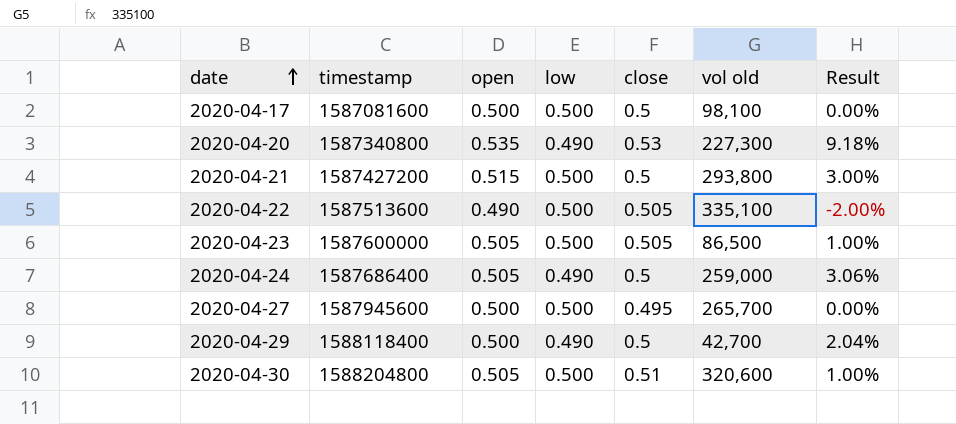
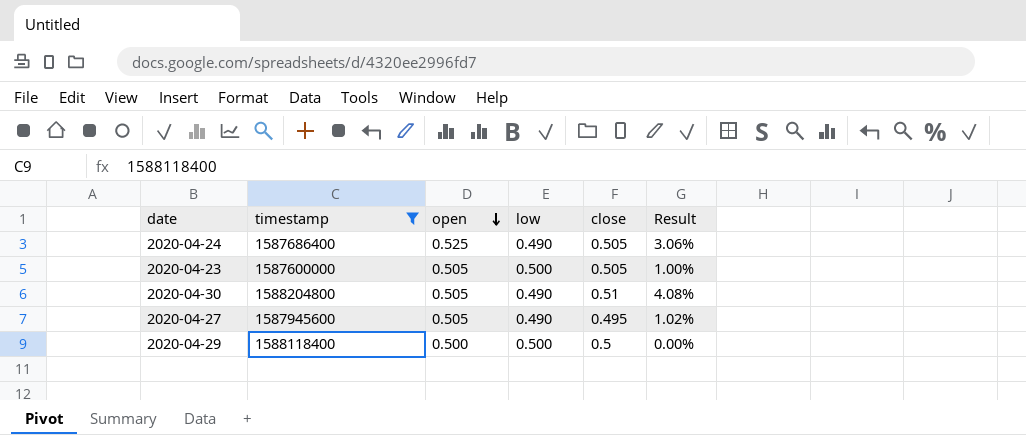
filter: none -> timestamp >= 1587600000
row order: date ascending -> open descending
column vol old | position: 6 -> none
column Result | formula: ([open] - [low]) / [low] -> ([close] - [low]) / [low]
2020-04-24 | open: 0.505 -> 0.525
2020-04-24 | close: 0.5 -> 0.505
2020-04-30 | low: 0.500 -> 0.490
2020-04-27 | open: 0.500 -> 0.505
2020-04-27 | low: 0.500 -> 0.490
2020-04-29 | low: 0.490 -> 0.500

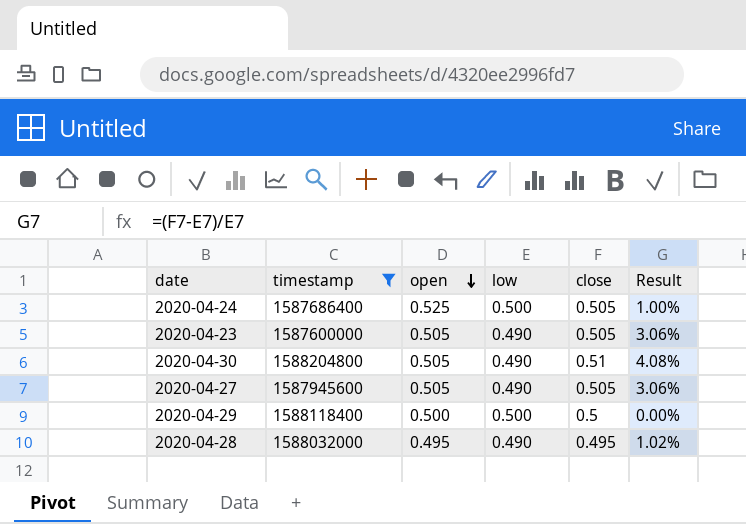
2020-04-24 | low: 0.490 -> 0.500
2020-04-24 | Result: 3.06% -> 1.00%
2020-04-23 | low: 0.500 -> 0.490
2020-04-23 | Result: 1.00% -> 3.06%
2020-04-27 | close: 0.495 -> 0.505
2020-04-27 | Result: 1.02% -> 3.06%
row 2020-04-28: none -> 1588032000 | 0.495 | 0.490 | 0.495 | 1.02%

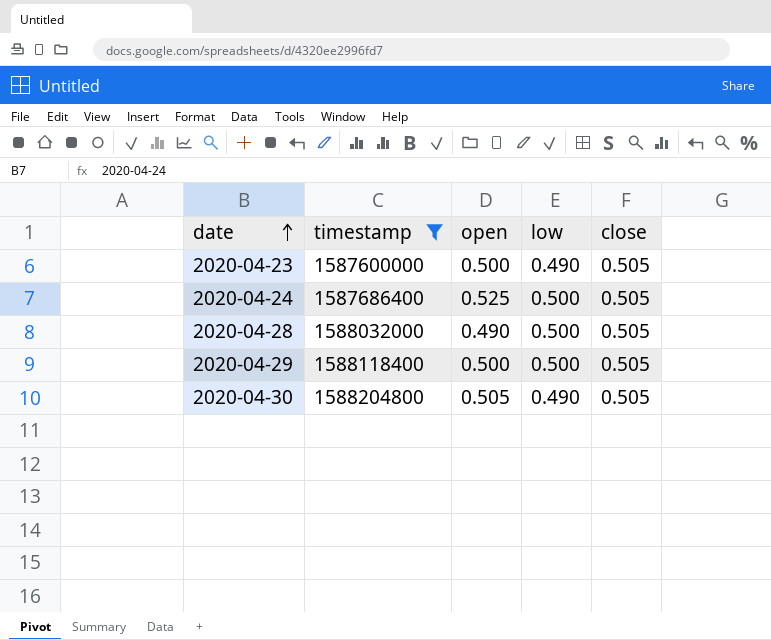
row order: open descending -> date ascending
column Result | formula: ([close] - [low]) / [low] -> none
row 2020-04-27: 1587945600 | 0.505 | 0.490 | 0.505 | 3.06% -> none
2020-04-23 | open: 0.505 -> 0.500
2020-04-28 | open: 0.495 -> 0.490
2020-04-28 | low: 0.490 -> 0.500
2020-04-28 | close: 0.495 -> 0.505
2020-04-29 | close: 0.5 -> 0.505
2020-04-30 | close: 0.51 -> 0.505

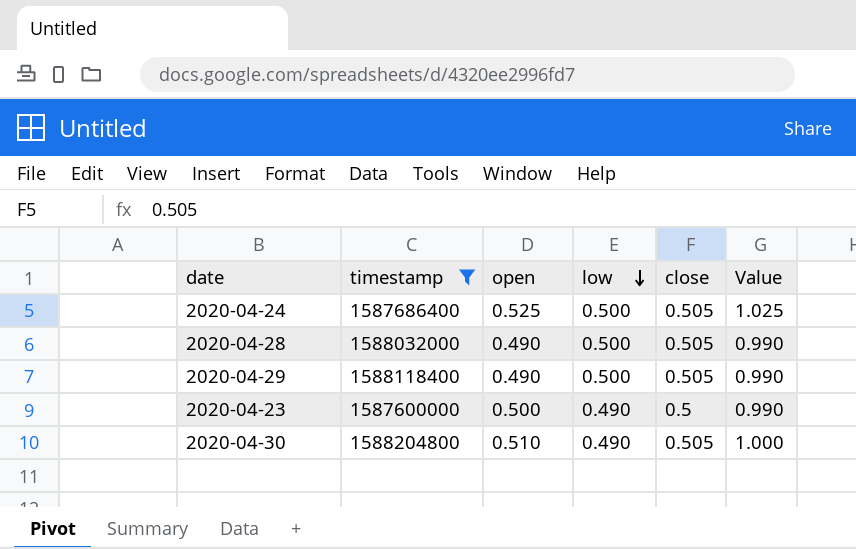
row order: date ascending -> low descending
column Value | formula: none -> [open] + [low]
2020-04-29 | open: 0.500 -> 0.490
2020-04-23 | close: 0.505 -> 0.5
2020-04-30 | open: 0.505 -> 0.510

